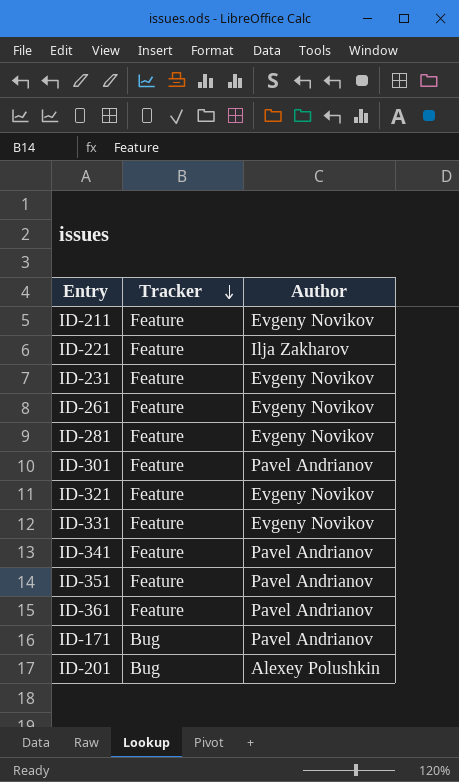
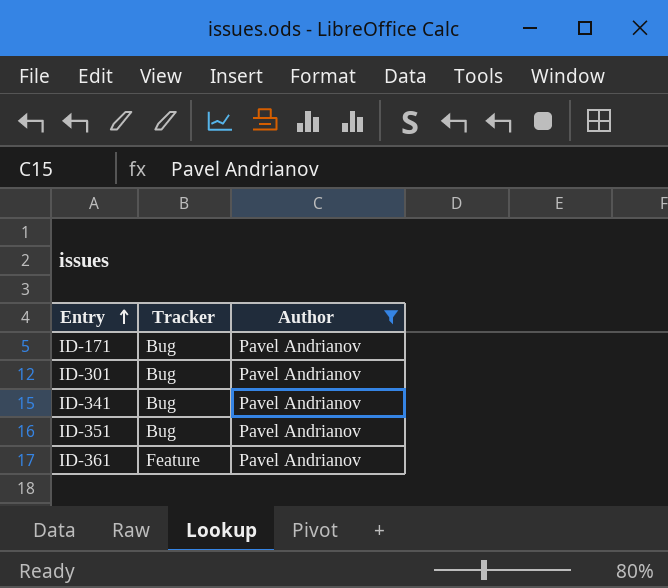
filter: none -> Author = Pavel Andrianov
row order: Tracker descending -> Entry ascending
ID-301 | Tracker: Feature -> Bug
ID-341 | Tracker: Feature -> Bug
ID-351 | Tracker: Feature -> Bug

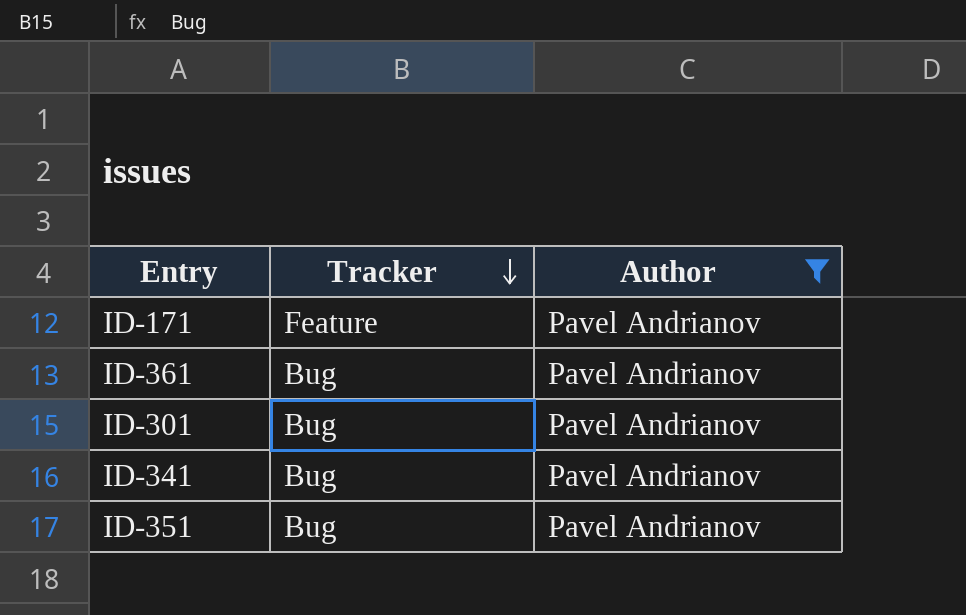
row order: Entry ascending -> Tracker descending
ID-171 | Tracker: Bug -> Feature
ID-361 | Tracker: Feature -> Bug

